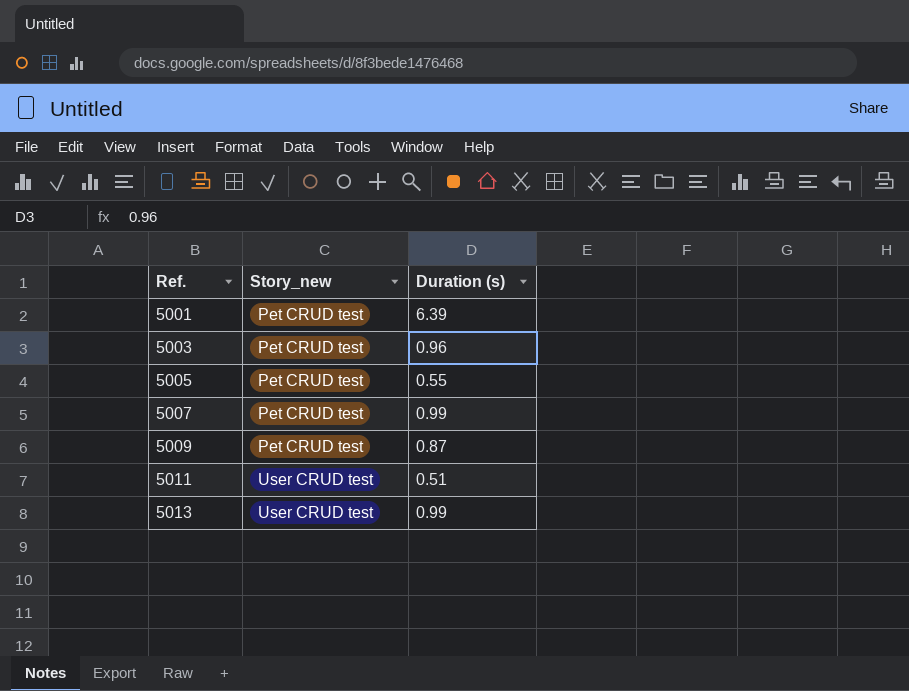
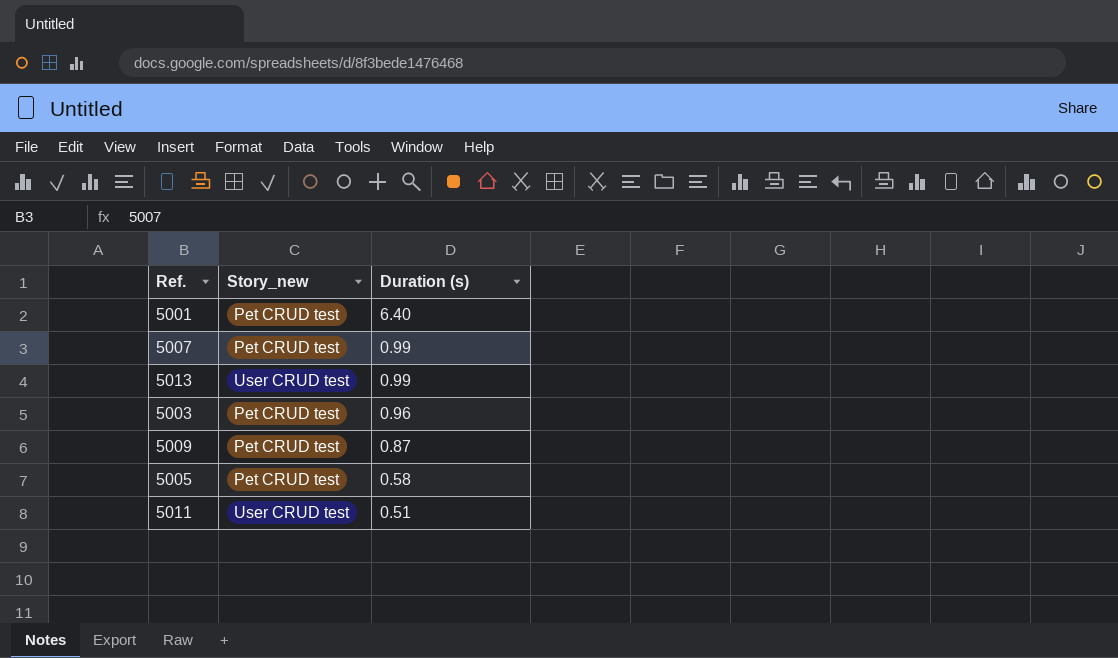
row order: Ref. ascending -> Duration (s) descending
5001 | Duration (s): 6.39 -> 6.40
5005 | Duration (s): 0.55 -> 0.58

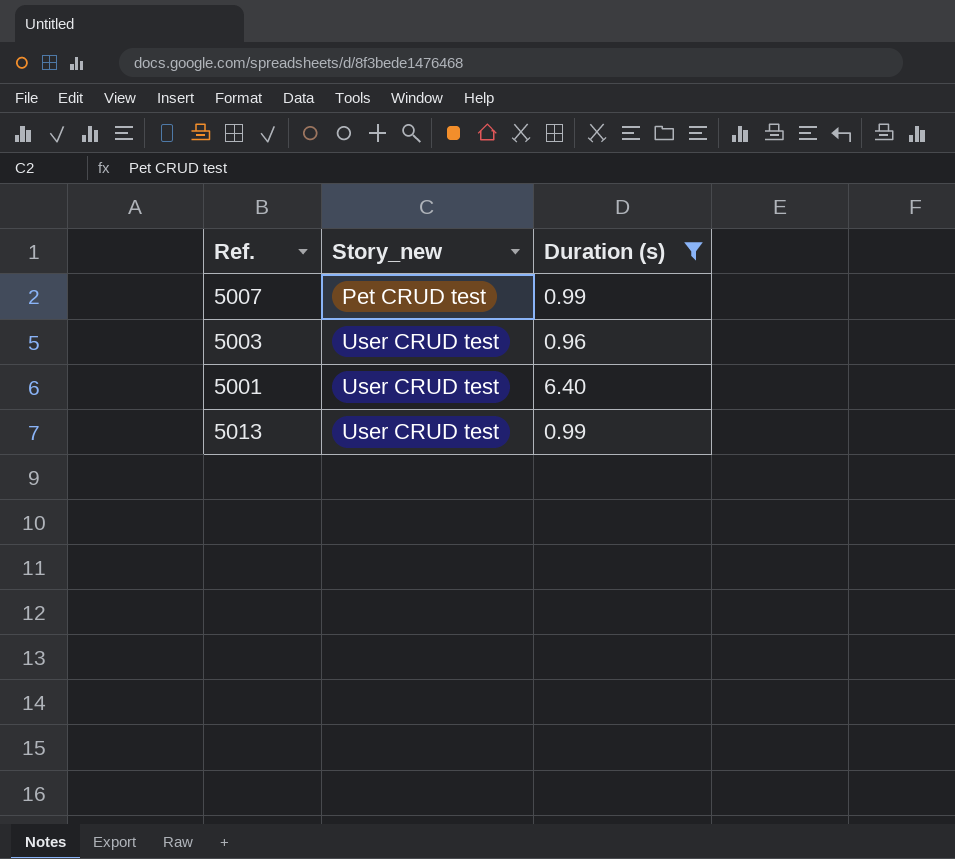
filter: none -> Duration (s) >= 0.96
row order: Duration (s) descending -> Story_new ascending
5003 | Story_new: Pet CRUD test -> User CRUD test
5001 | Story_new: Pet CRUD test -> User CRUD test

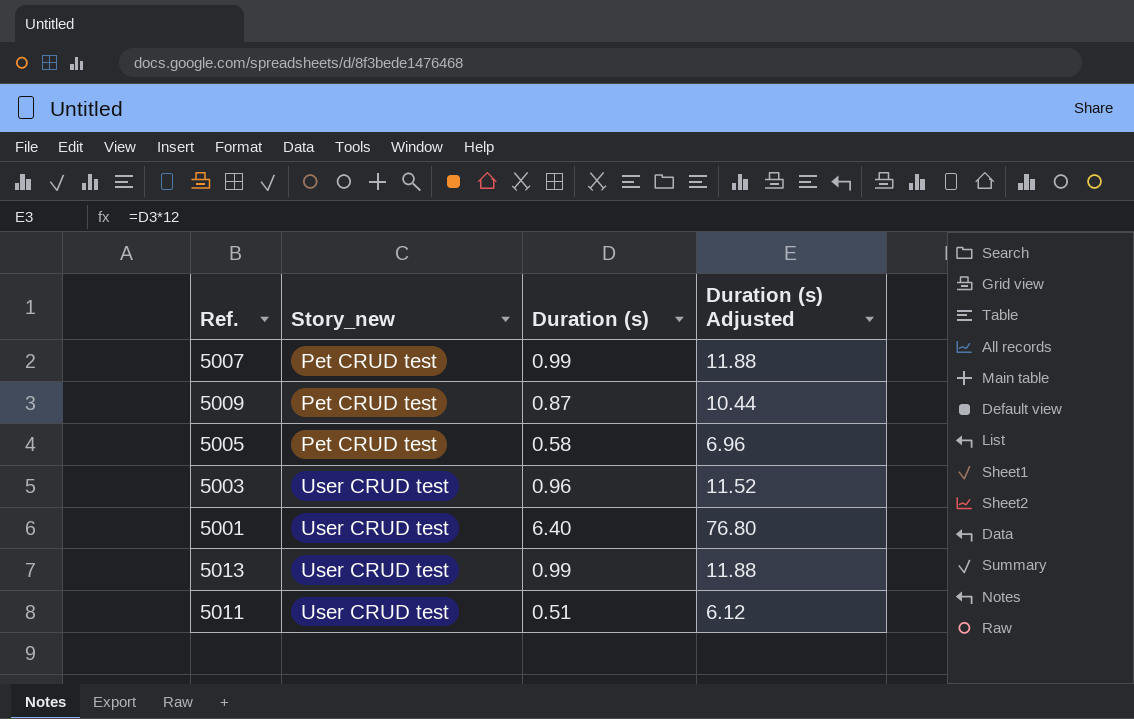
filter: Duration (s) >= 0.96 -> none
column Duration (s) Adjusted | formula: none -> [Duration (s)] * 12

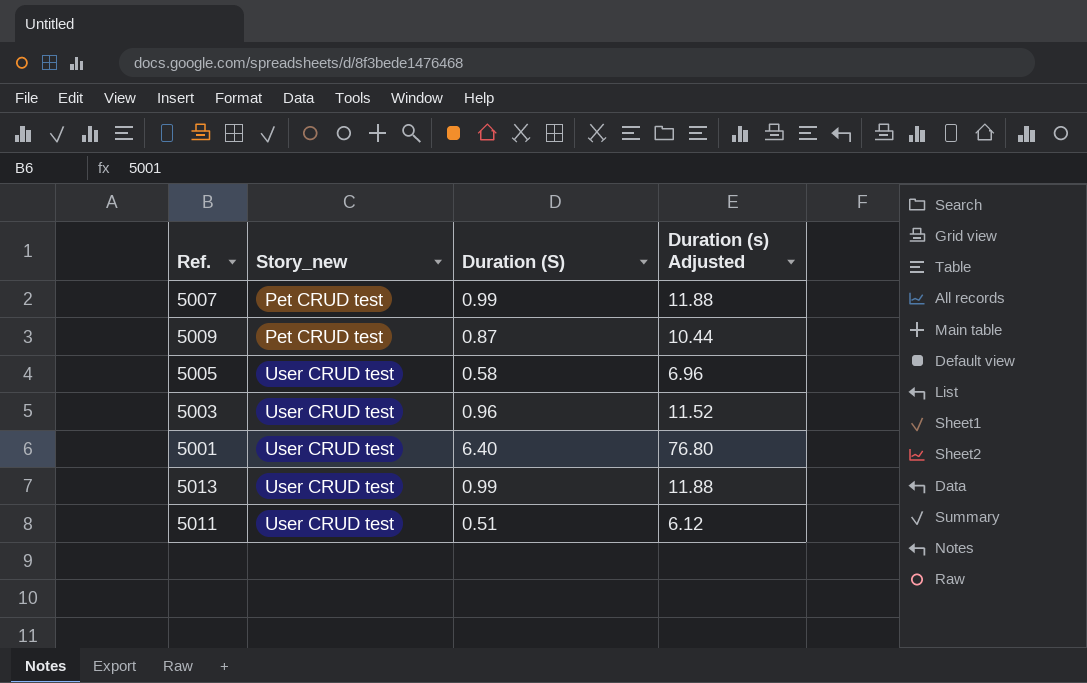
column name: Duration (s) -> Duration (S)
5005 | Story_new: Pet CRUD test -> User CRUD test

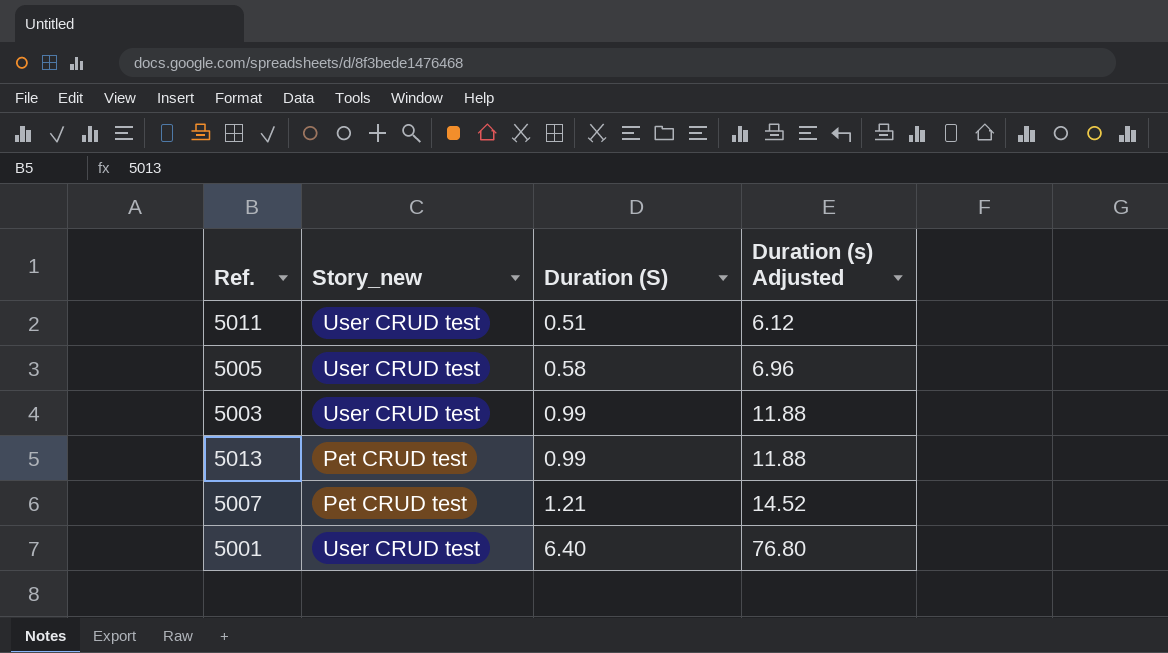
row order: Story_new ascending -> Duration (S) ascending
row 5009: Pet CRUD test | 0.87 | 10.44 -> none
5003 | Duration (S): 0.96 -> 0.99
5003 | Duration (s) Adjusted: 11.52 -> 11.88
5013 | Story_new: User CRUD test -> Pet CRUD test
5007 | Duration (S): 0.99 -> 1.21
5007 | Duration (s) Adjusted: 11.88 -> 14.52

